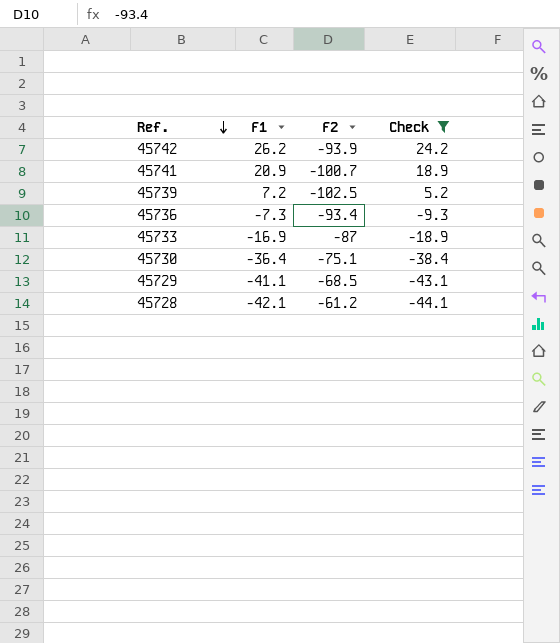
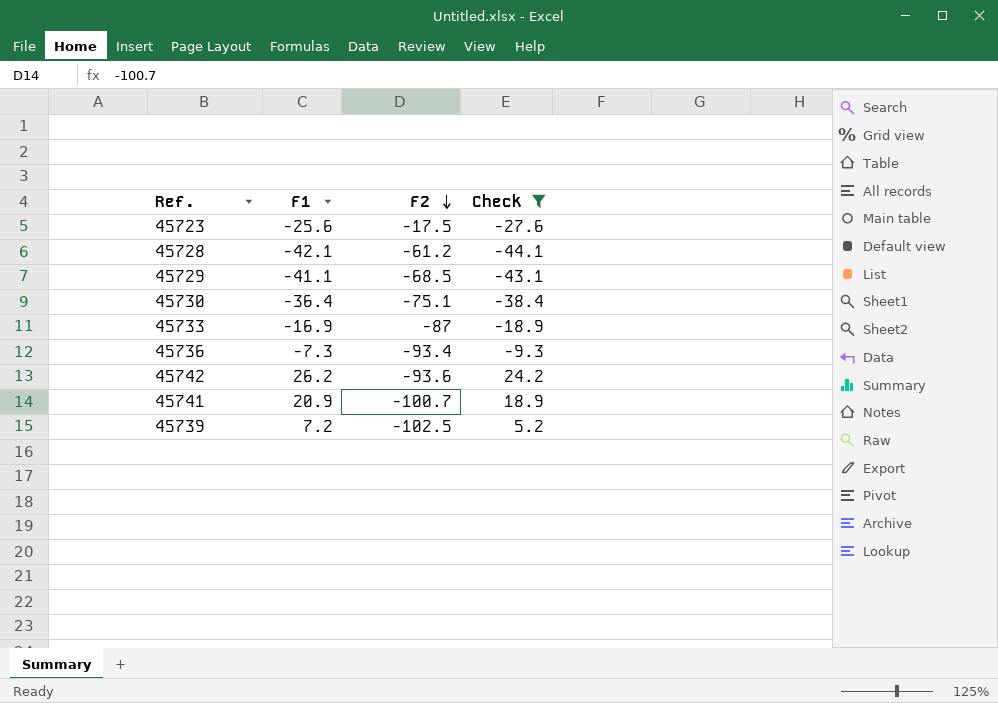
row order: Ref. descending -> F2 descending
row 45723: none -> -25.6 | -17.5 | -27.6
45742 | F2: -93.9 -> -93.6

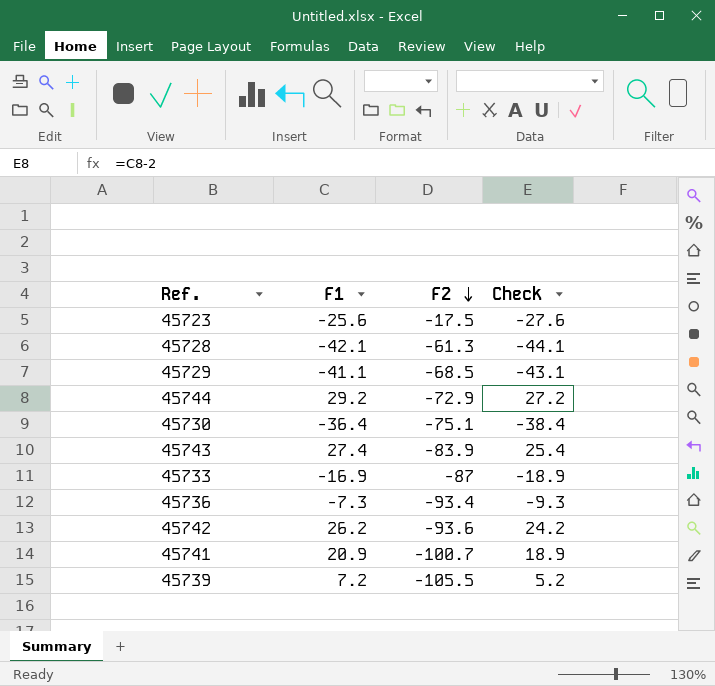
filter: Check <= 24.2 -> none
45728 | F2: -61.2 -> -61.3
45739 | F2: -102.5 -> -105.5

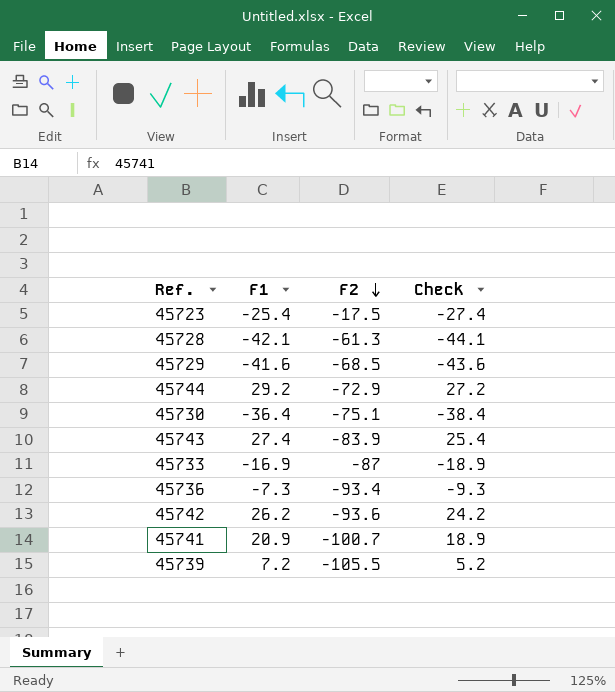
45723 | F1: -25.6 -> -25.4
45723 | Check: -27.6 -> -27.4
45729 | F1: -41.1 -> -41.6
45729 | Check: -43.1 -> -43.6

